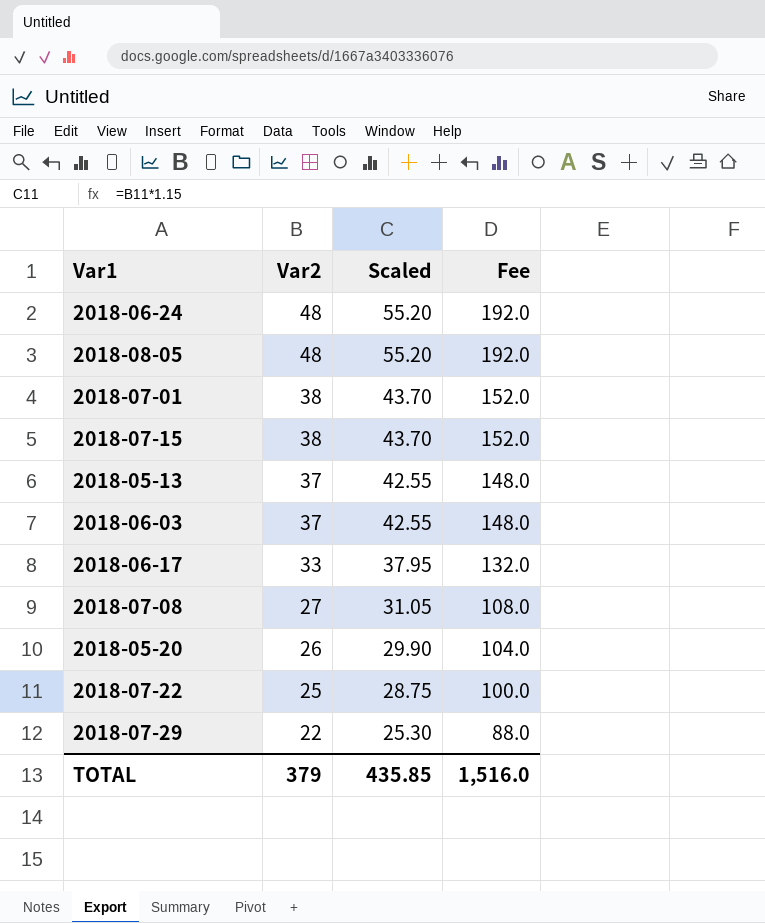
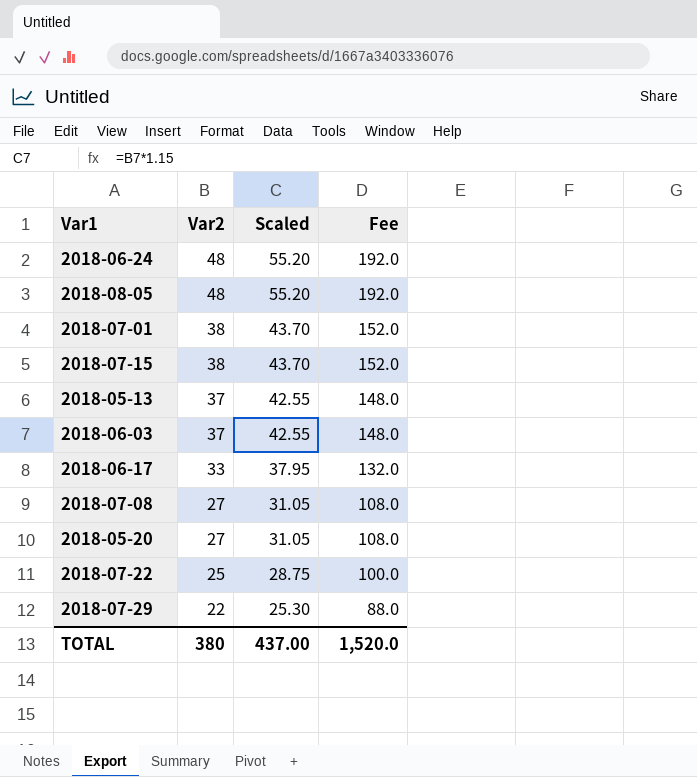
2018-05-20 | Var2: 26 -> 27
2018-05-20 | Scaled: 29.90 -> 31.05
2018-05-20 | Fee: 104.0 -> 108.0
TOTAL | Var2: 379 -> 380
TOTAL | Scaled: 435.85 -> 437.00
TOTAL | Fee: 1,516.0 -> 1,520.0

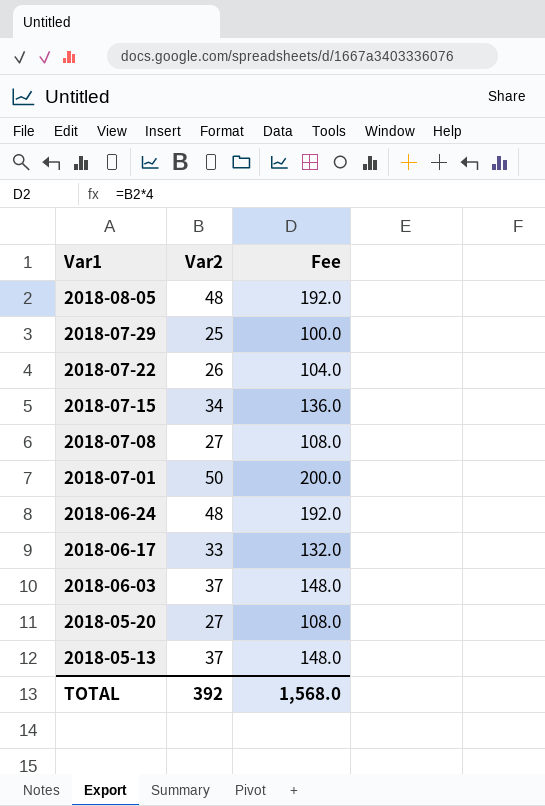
row order: Var2 descending -> Var1 descending
column Scaled | formula: [Var2] * 1.15 -> none
2018-07-29 | Var2: 22 -> 25
2018-07-29 | Fee: 88.0 -> 100.0
2018-07-22 | Var2: 25 -> 26
2018-07-22 | Fee: 100.0 -> 104.0
2018-07-15 | Var2: 38 -> 34
2018-07-15 | Fee: 152.0 -> 136.0
2018-07-01 | Var2: 38 -> 50
2018-07-01 | Fee: 152.0 -> 200.0
TOTAL | Var2: 380 -> 392
TOTAL | Fee: 1,520.0 -> 1,568.0

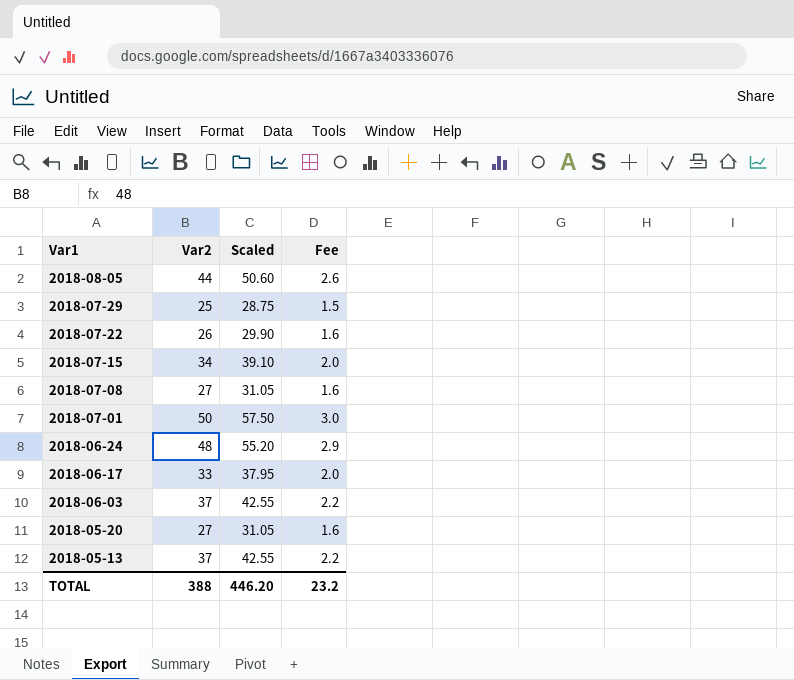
column Scaled | formula: none -> [Var2] * 1.15
column Fee | formula: [Var2] * 4 -> [Var2] * 0.06
2018-08-05 | Var2: 48 -> 44
TOTAL | Var2: 392 -> 388
TOTAL | Fee: 1,568.0 -> 23.2

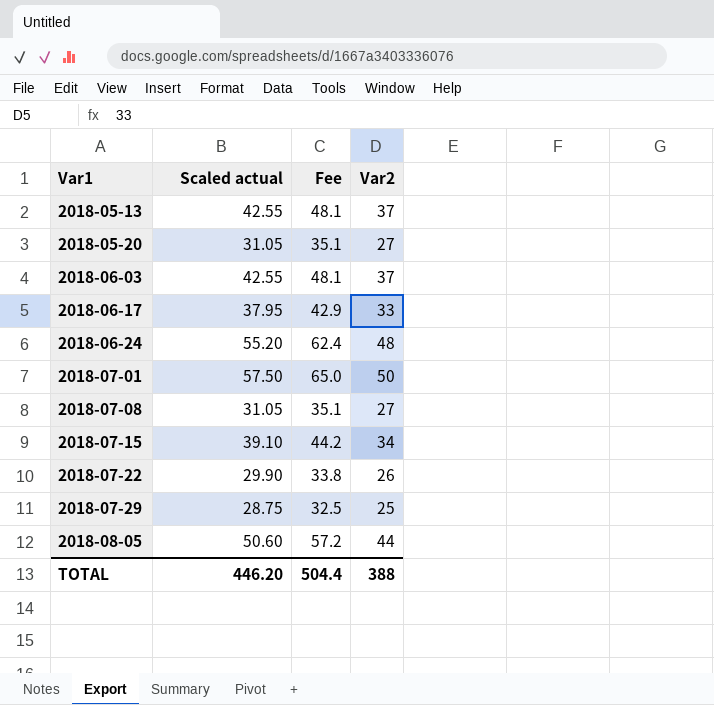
row order: Var1 descending -> Var1 ascending
column name: Scaled -> Scaled actual
column Fee | formula: [Var2] * 0.06 -> [Var2] * 1.3
column Var2 | position: 2 -> 4
TOTAL | Fee: 23.2 -> 504.4

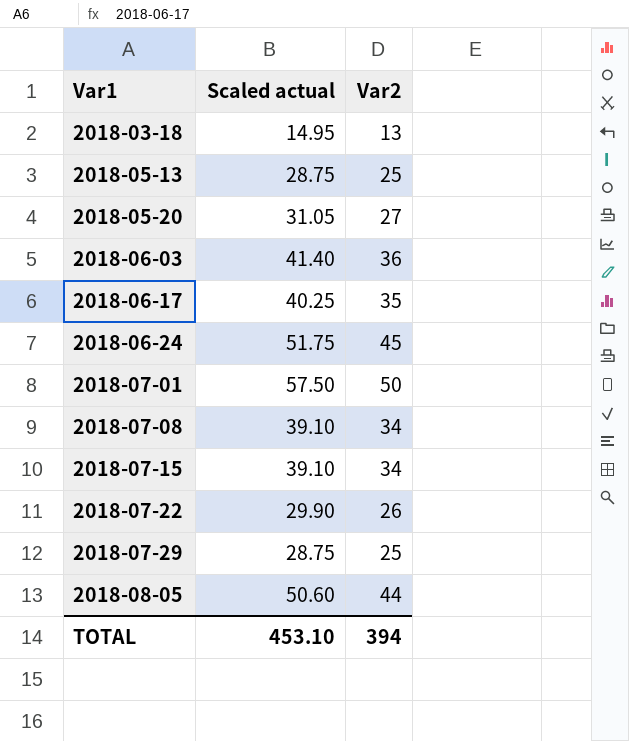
column Fee | formula: [Var2] * 1.3 -> none
row 2018-03-18: none -> 14.95 | 13
2018-05-13 | Scaled actual: 42.55 -> 28.75
2018-05-13 | Var2: 37 -> 25
2018-06-03 | Scaled actual: 42.55 -> 41.40
2018-06-03 | Var2: 37 -> 36
2018-06-17 | Scaled actual: 37.95 -> 40.25
2018-06-17 | Var2: 33 -> 35
2018-06-24 | Scaled actual: 55.20 -> 51.75
2018-06-24 | Var2: 48 -> 45
2018-07-08 | Scaled actual: 31.05 -> 39.10
2018-07-08 | Var2: 27 -> 34
TOTAL | Scaled actual: 446.20 -> 453.10
TOTAL | Var2: 388 -> 394

